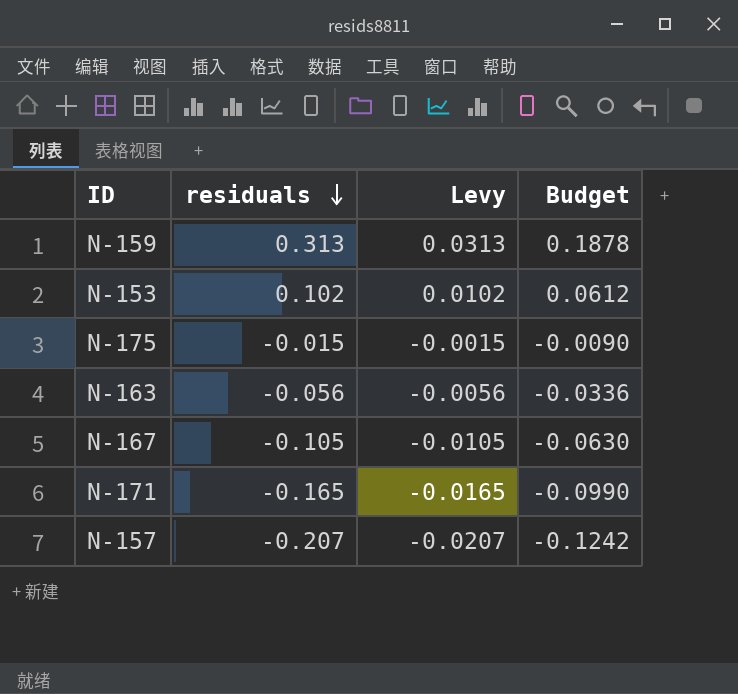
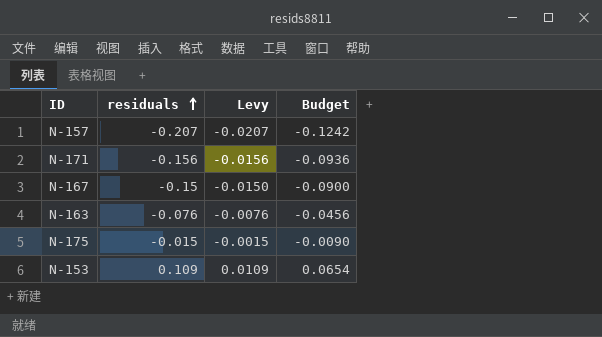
row order: residuals descending -> residuals ascending
row N-159: 0.313 | 0.0313 | 0.1878 -> none
N-171 | residuals: -0.165 -> -0.156
N-171 | Levy: -0.0165 -> -0.0156
N-171 | Budget: -0.0990 -> -0.0936
N-167 | residuals: -0.105 -> -0.15
N-167 | Levy: -0.0105 -> -0.0150
N-167 | Budget: -0.0630 -> -0.0900
N-163 | residuals: -0.056 -> -0.076
N-163 | Levy: -0.0056 -> -0.0076
N-163 | Budget: -0.0336 -> -0.0456
N-153 | residuals: 0.102 -> 0.109
N-153 | Levy: 0.0102 -> 0.0109
N-153 | Budget: 0.0612 -> 0.0654

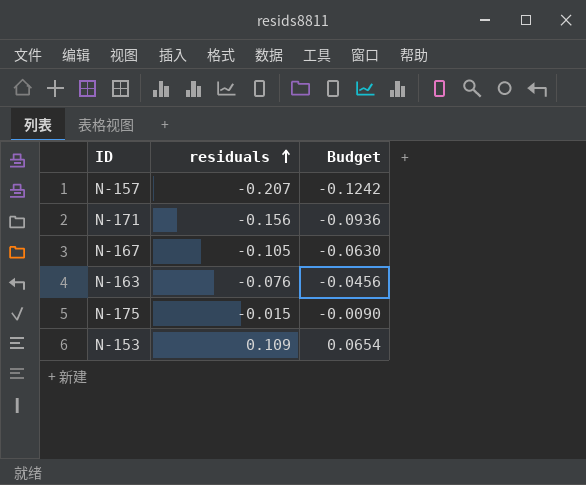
column Levy | formula: [residuals] * 0.1 -> none
N-167 | residuals: -0.15 -> -0.105
N-167 | Budget: -0.0900 -> -0.0630

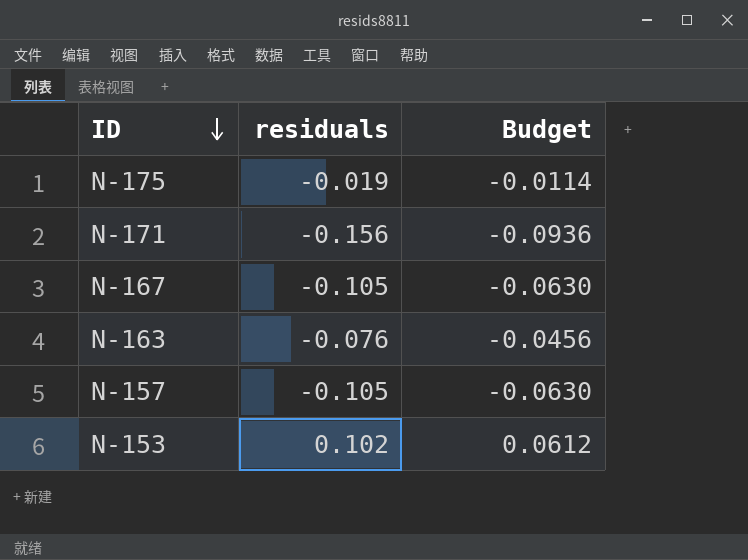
row order: residuals ascending -> ID descending
N-175 | residuals: -0.015 -> -0.019
N-175 | Budget: -0.0090 -> -0.0114
N-157 | residuals: -0.207 -> -0.105
N-157 | Budget: -0.1242 -> -0.0630
N-153 | residuals: 0.109 -> 0.102
N-153 | Budget: 0.0654 -> 0.0612

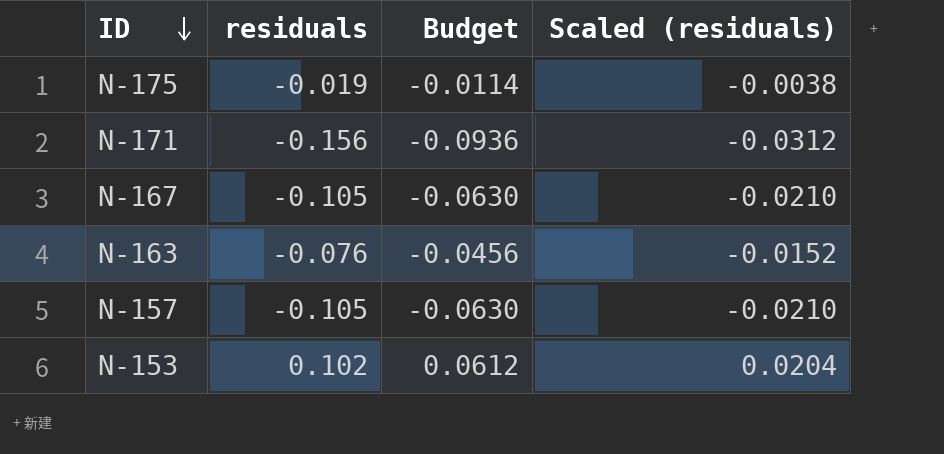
column Scaled (residuals) | formula: none -> [residuals] * 0.2

